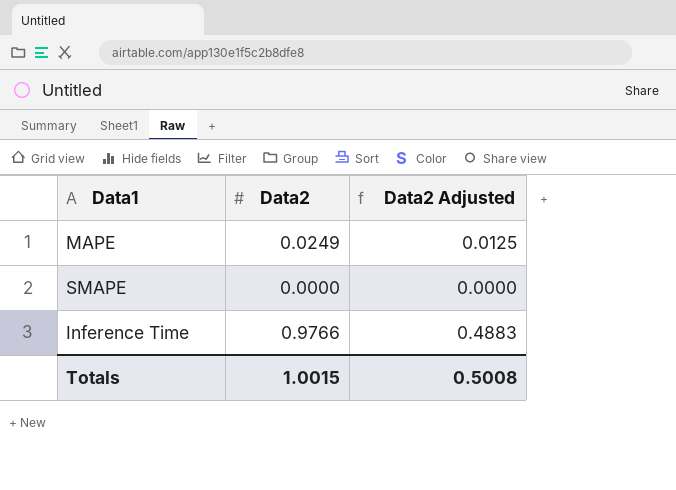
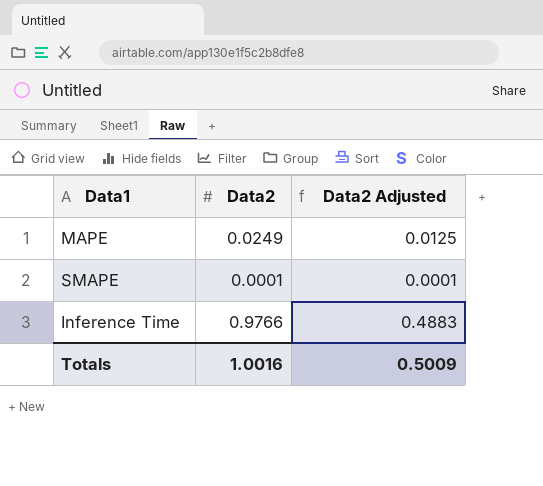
SMAPE | Data2: 0.0000 -> 0.0001
SMAPE | Data2 Adjusted: 0.0000 -> 0.0001
Totals | Data2: 1.0015 -> 1.0016
Totals | Data2 Adjusted: 0.5008 -> 0.5009

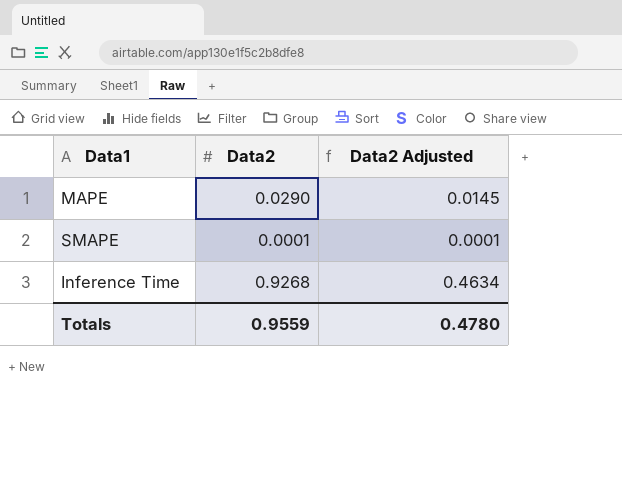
MAPE | Data2: 0.0249 -> 0.0290
MAPE | Data2 Adjusted: 0.0125 -> 0.0145
Inference Time | Data2: 0.9766 -> 0.9268
Inference Time | Data2 Adjusted: 0.4883 -> 0.4634
Totals | Data2: 1.0016 -> 0.9559
Totals | Data2 Adjusted: 0.5009 -> 0.4780

